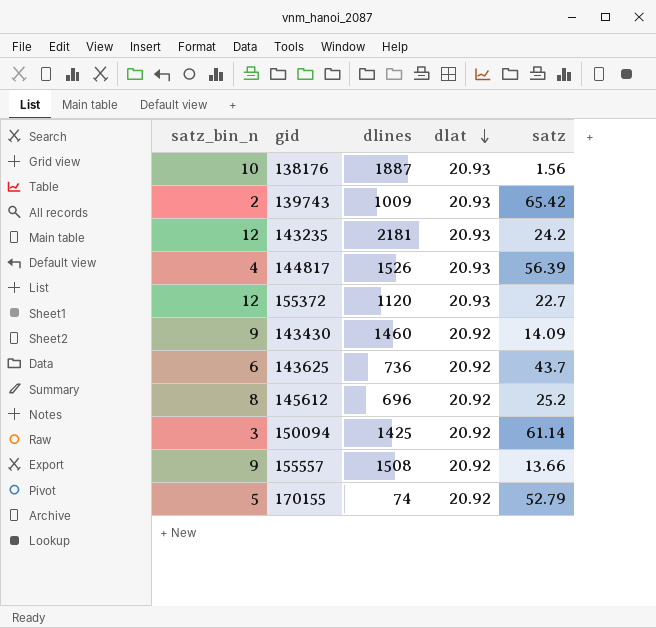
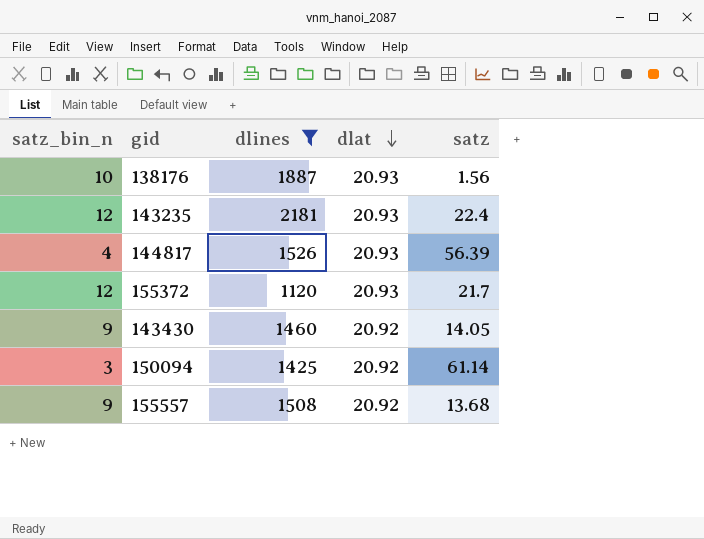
filter: none -> dlines >= 1120
143235 | satz: 24.2 -> 22.4
155372 | satz: 22.7 -> 21.7
143430 | satz: 14.09 -> 14.05
155557 | satz: 13.66 -> 13.68

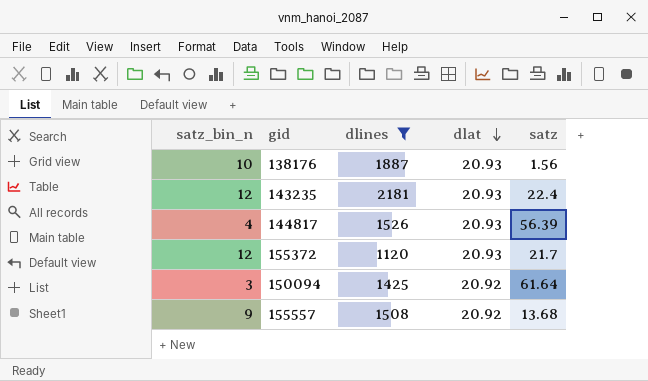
row 143430: 9 | 1460 | 20.92 | 14.05 -> none
150094 | satz: 61.14 -> 61.64

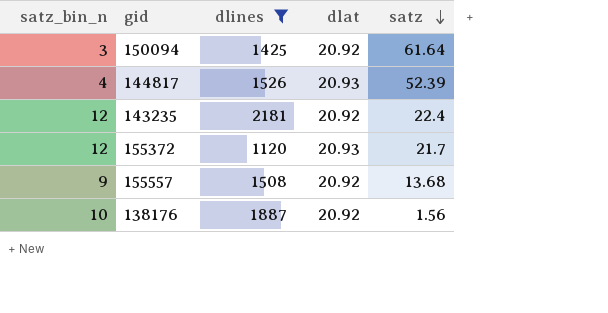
row order: dlat descending -> satz descending
144817 | satz: 56.39 -> 52.39
143235 | dlat: 20.93 -> 20.92
138176 | dlat: 20.93 -> 20.92

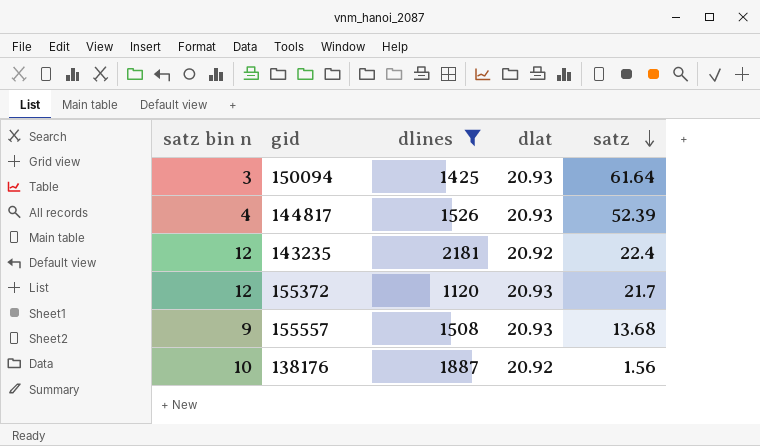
column name: satz_bin_n -> satz bin n
150094 | dlat: 20.92 -> 20.93
155557 | dlat: 20.92 -> 20.93

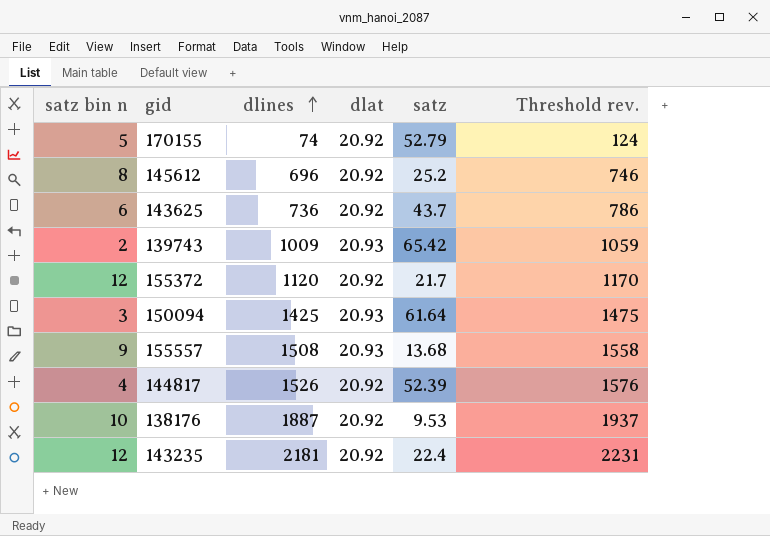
filter: dlines >= 1120 -> none
row order: satz descending -> dlines ascending
column Threshold rev. | formula: none -> [dlines] + 50
155372 | dlat: 20.93 -> 20.92
144817 | dlat: 20.93 -> 20.92
138176 | satz: 1.56 -> 9.53

